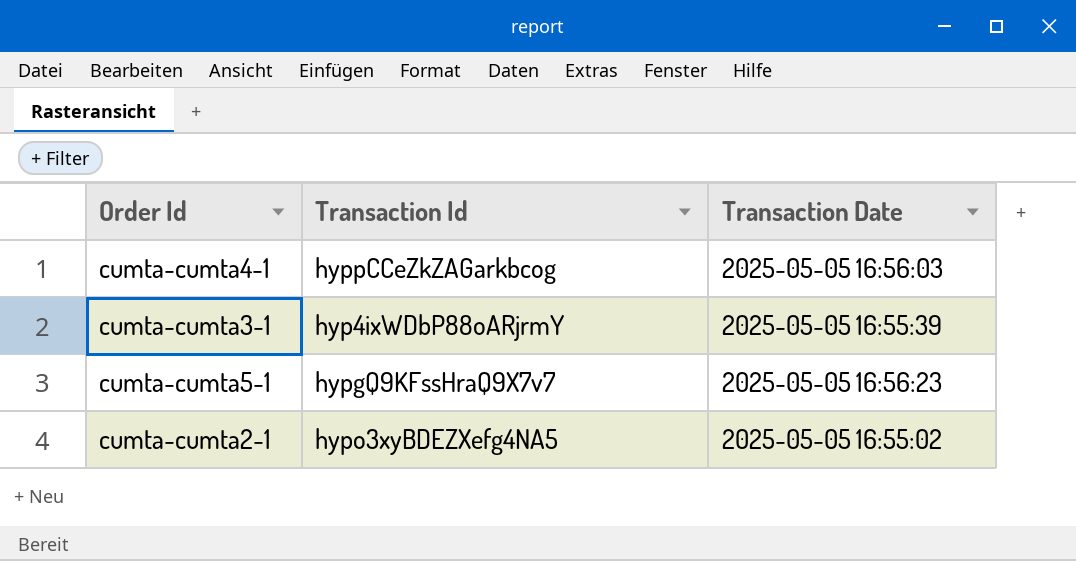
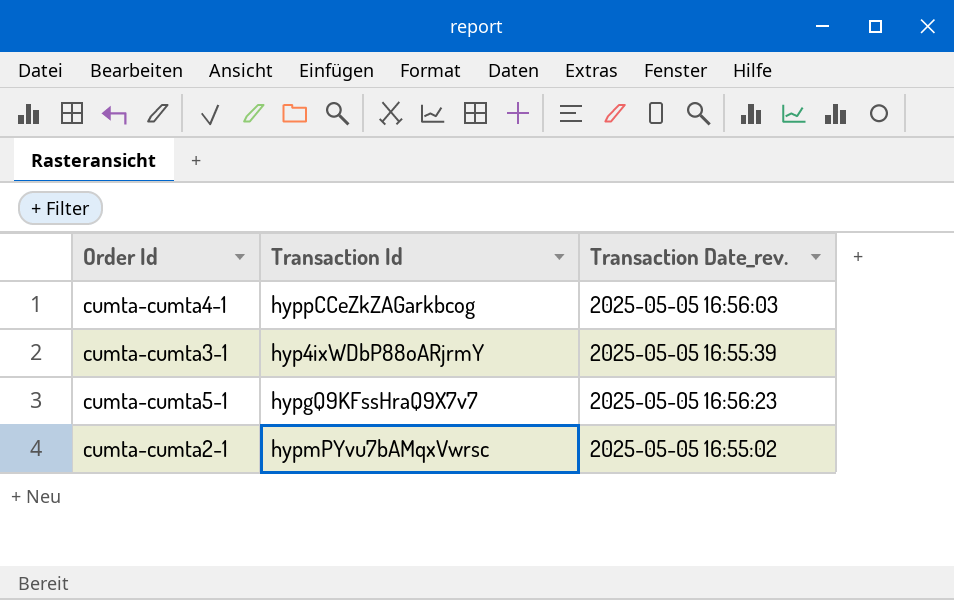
column name: Transaction Date -> Transaction Date_rev.
cumta-cumta2-1 | Transaction Id: hypo3xyBDEZXefg4NA5 -> hypmPYvu7bAMqxVwrsc

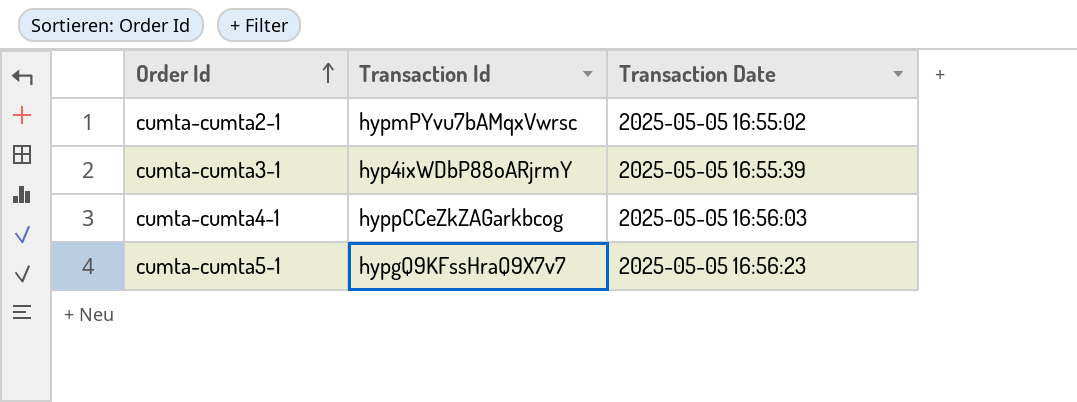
row order: none -> Order Id ascending
column name: Transaction Date_rev. -> Transaction Date

